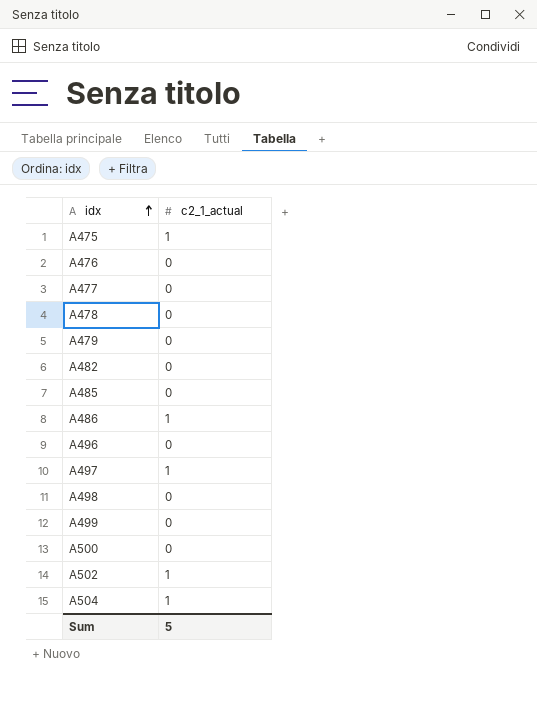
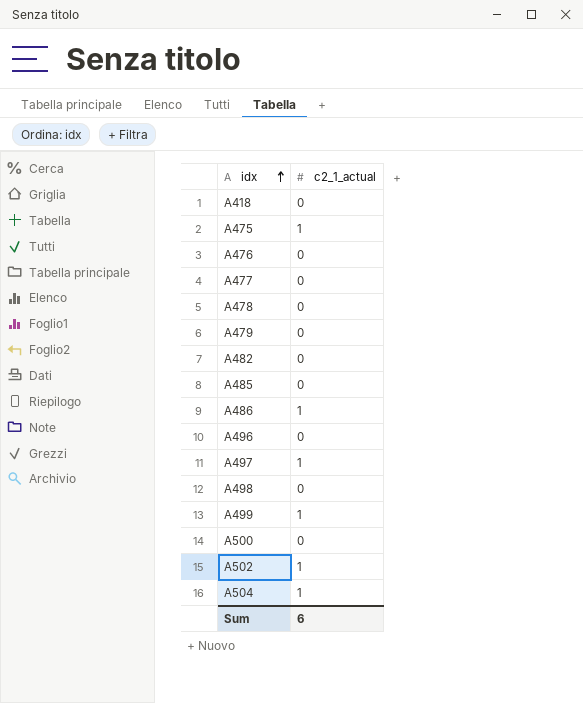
row A418: none -> 0
A499 | c2_1_actual: 0 -> 1
Sum | c2_1_actual: 5 -> 6

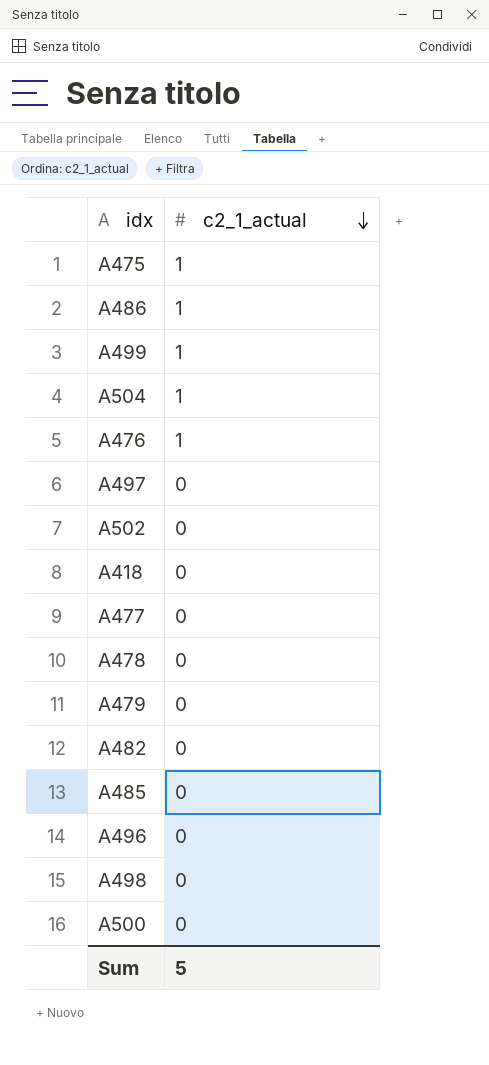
row order: idx ascending -> c2_1_actual descending
A476 | c2_1_actual: 0 -> 1
A497 | c2_1_actual: 1 -> 0
A502 | c2_1_actual: 1 -> 0
Sum | c2_1_actual: 6 -> 5

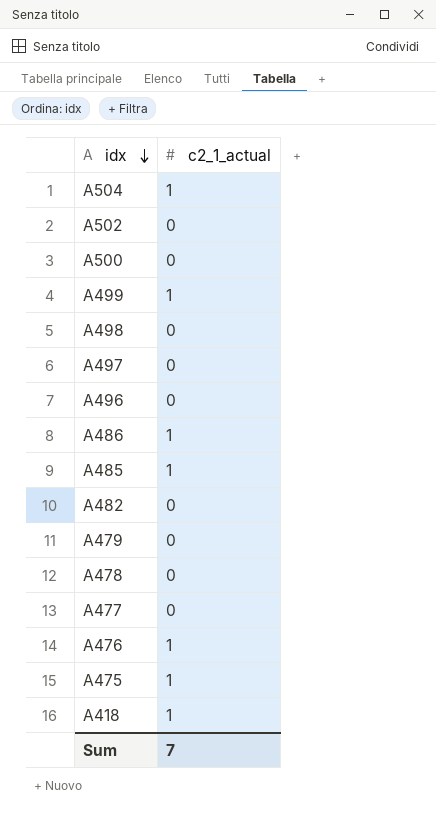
row order: c2_1_actual descending -> idx descending
A485 | c2_1_actual: 0 -> 1
A418 | c2_1_actual: 0 -> 1
Sum | c2_1_actual: 5 -> 7

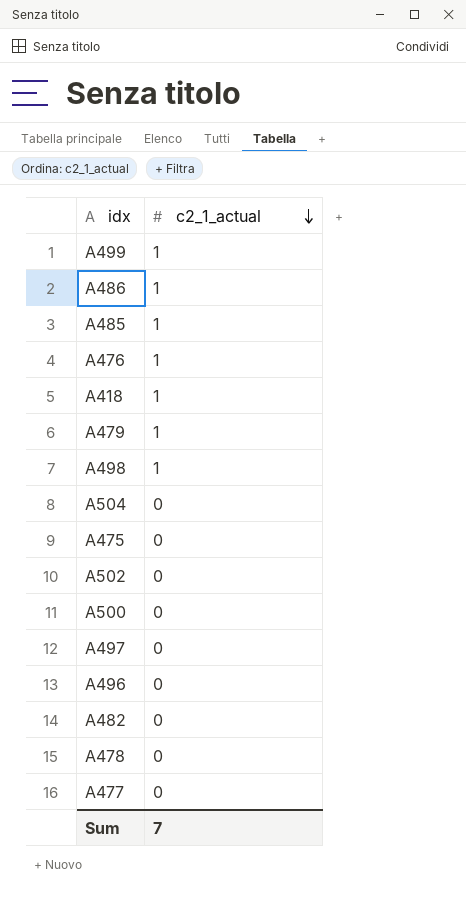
row order: idx descending -> c2_1_actual descending
A479 | c2_1_actual: 0 -> 1
A498 | c2_1_actual: 0 -> 1
A504 | c2_1_actual: 1 -> 0
A475 | c2_1_actual: 1 -> 0

